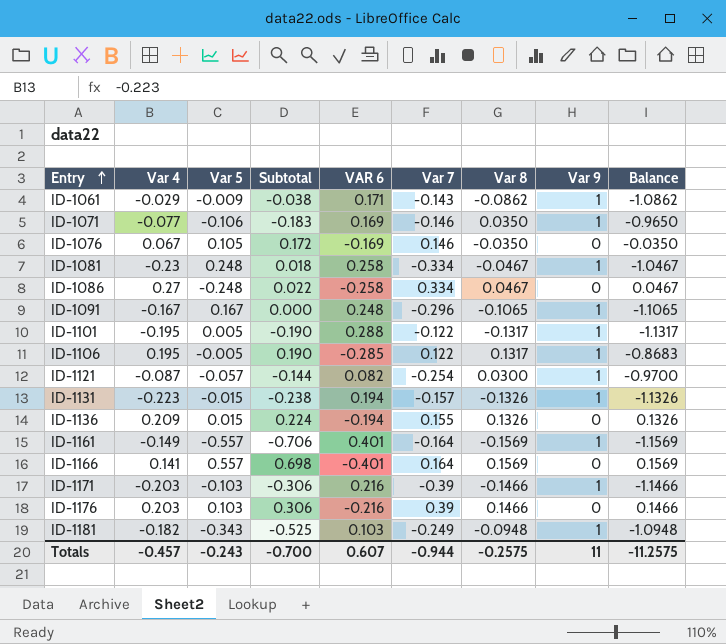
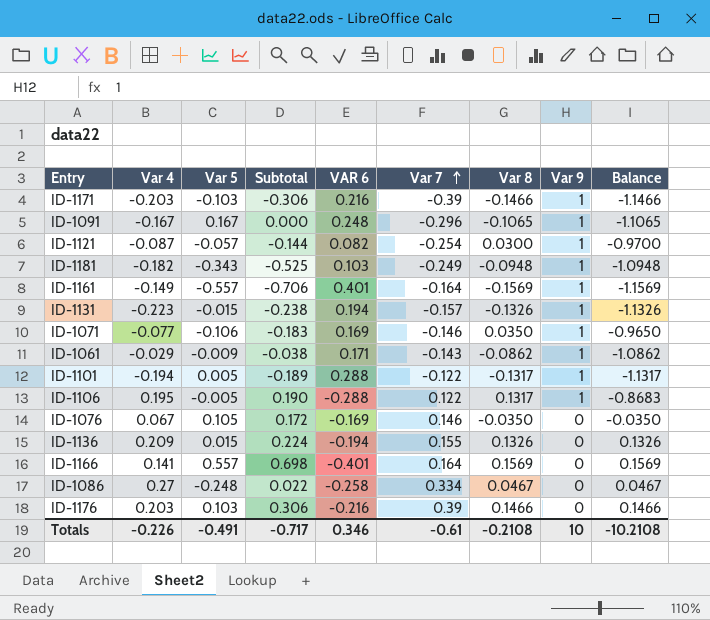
row order: Entry ascending -> Var 7 ascending
row ID-1081: -0.23 | 0.248 | 0.018 | 0.258 | -0.334 | -0.0467 | 1 | -1.0467 -> none
ID-1101 | Var 4: -0.195 -> -0.194
ID-1101 | Subtotal: -0.190 -> -0.189
ID-1106 | VAR 6: -0.285 -> -0.288
Totals | Var 4: -0.457 -> -0.226
Totals | Var 5: -0.243 -> -0.491
Totals | Subtotal: -0.700 -> -0.717
Totals | VAR 6: 0.607 -> 0.346
Totals | Var 7: -0.944 -> -0.61
Totals | Var 8: -0.2575 -> -0.2108
Totals | Var 9: 11 -> 10
Totals | Balance: -11.2575 -> -10.2108

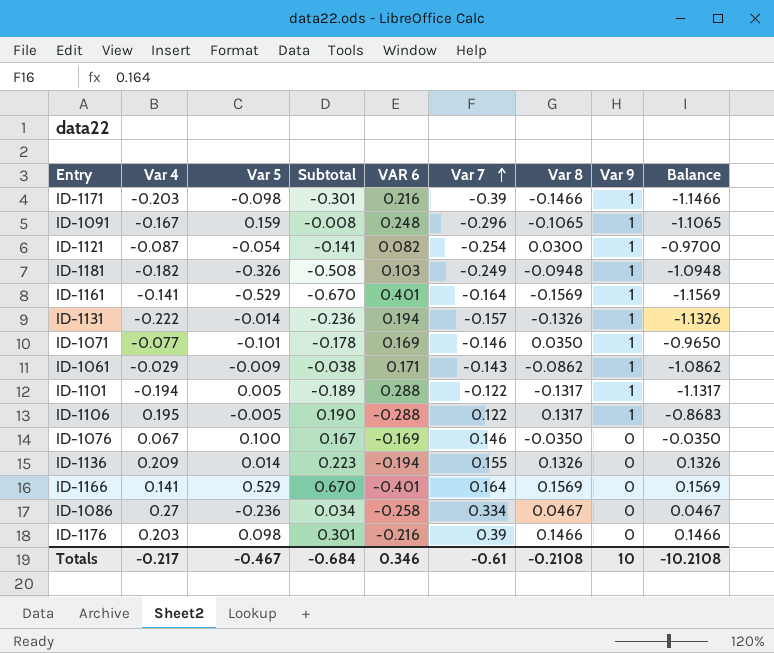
ID-1171 | Var 5: -0.103 -> -0.098
ID-1171 | Subtotal: -0.306 -> -0.301
ID-1091 | Var 5: 0.167 -> 0.159
ID-1091 | Subtotal: 0.000 -> -0.008
ID-1121 | Var 5: -0.057 -> -0.054
ID-1121 | Subtotal: -0.144 -> -0.141
ID-1181 | Var 5: -0.343 -> -0.326
ID-1181 | Subtotal: -0.525 -> -0.508
ID-1161 | Var 4: -0.149 -> -0.141
ID-1161 | Var 5: -0.557 -> -0.529
ID-1161 | Subtotal: -0.706 -> -0.670
ID-1131 | Var 4: -0.223 -> -0.222
ID-1131 | Var 5: -0.015 -> -0.014
ID-1131 | Subtotal: -0.238 -> -0.236
ID-1071 | Var 5: -0.106 -> -0.101
ID-1071 | Subtotal: -0.183 -> -0.178
ID-1076 | Var 5: 0.105 -> 0.100
ID-1076 | Subtotal: 0.172 -> 0.167
ID-1136 | Var 5: 0.015 -> 0.014
ID-1136 | Subtotal: 0.224 -> 0.223
ID-1166 | Var 5: 0.557 -> 0.529
ID-1166 | Subtotal: 0.698 -> 0.670
ID-1086 | Var 5: -0.248 -> -0.236
ID-1086 | Subtotal: 0.022 -> 0.034
ID-1176 | Var 5: 0.103 -> 0.098
ID-1176 | Subtotal: 0.306 -> 0.301
Totals | Var 4: -0.226 -> -0.217
Totals | Var 5: -0.491 -> -0.467
Totals | Subtotal: -0.717 -> -0.684

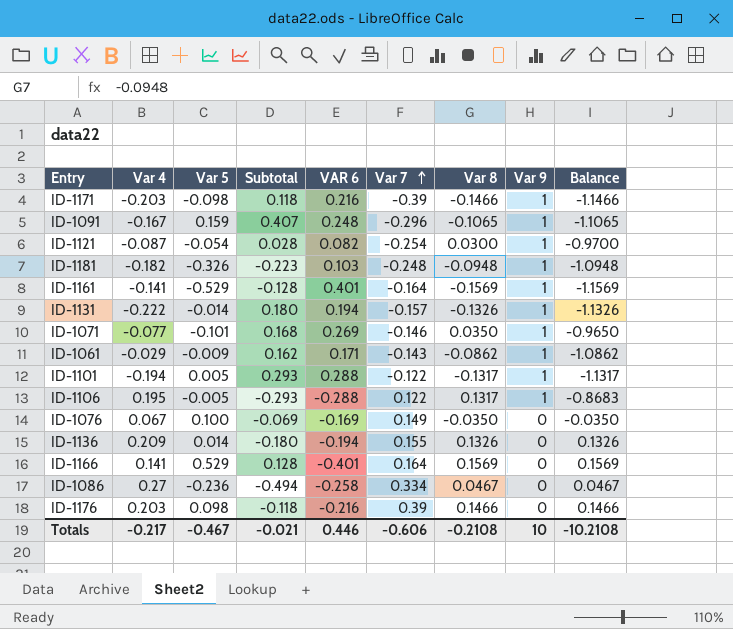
column Subtotal | formula: [Var 4] + [Var 5] -> [Var 5] + [VAR 6]
ID-1181 | Var 7: -0.249 -> -0.248
ID-1071 | VAR 6: 0.169 -> 0.269
ID-1076 | Var 7: 0.146 -> 0.149
Totals | Subtotal: -0.684 -> -0.021
Totals | VAR 6: 0.346 -> 0.446
Totals | Var 7: -0.61 -> -0.606

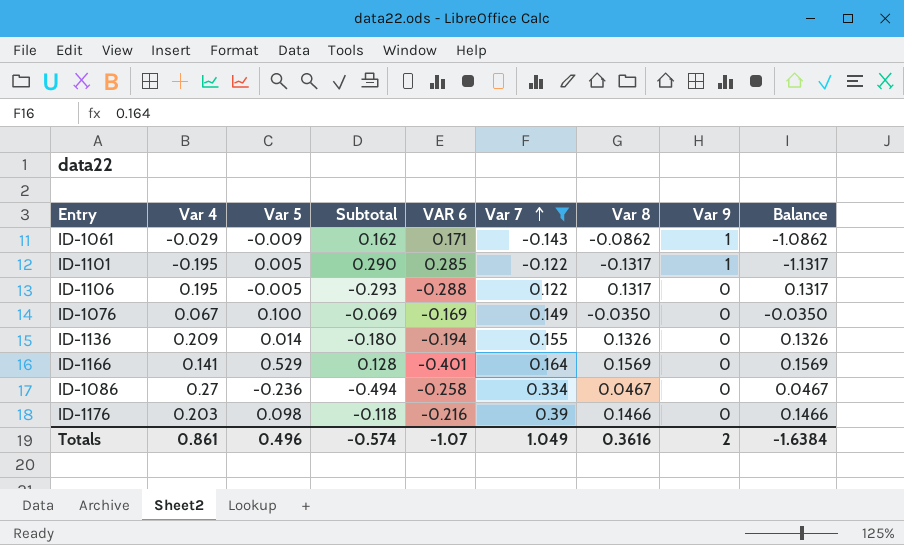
filter: none -> Var 7 >= -0.143
ID-1101 | Var 4: -0.194 -> -0.195
ID-1101 | Subtotal: 0.293 -> 0.290
ID-1101 | VAR 6: 0.288 -> 0.285
ID-1106 | Var 9: 1 -> 0
ID-1106 | Balance: -0.8683 -> 0.1317
Totals | Var 4: -0.217 -> 0.861
Totals | Var 5: -0.467 -> 0.496
Totals | Subtotal: -0.021 -> -0.574
Totals | VAR 6: 0.446 -> -1.07
Totals | Var 7: -0.606 -> 1.049
Totals | Var 8: -0.2108 -> 0.3616
Totals | Var 9: 10 -> 2
Totals | Balance: -10.2108 -> -1.6384

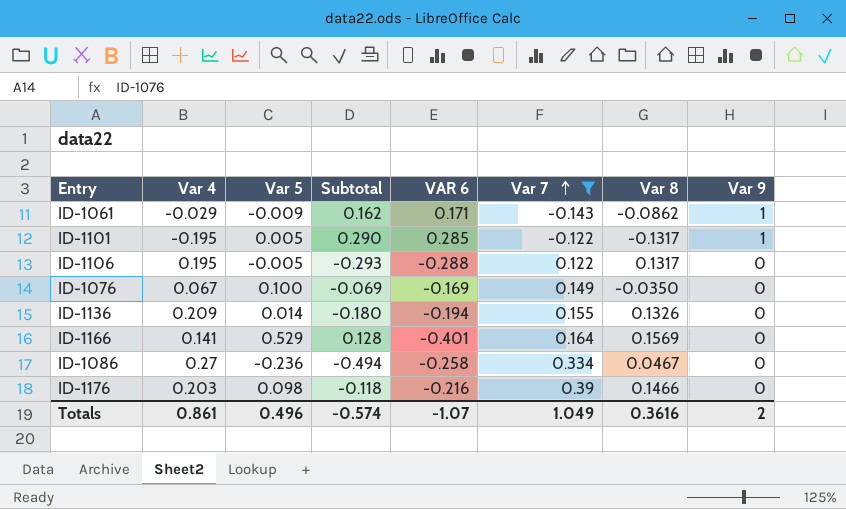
column Balance | formula: [Var 8] - [Var 9] -> none

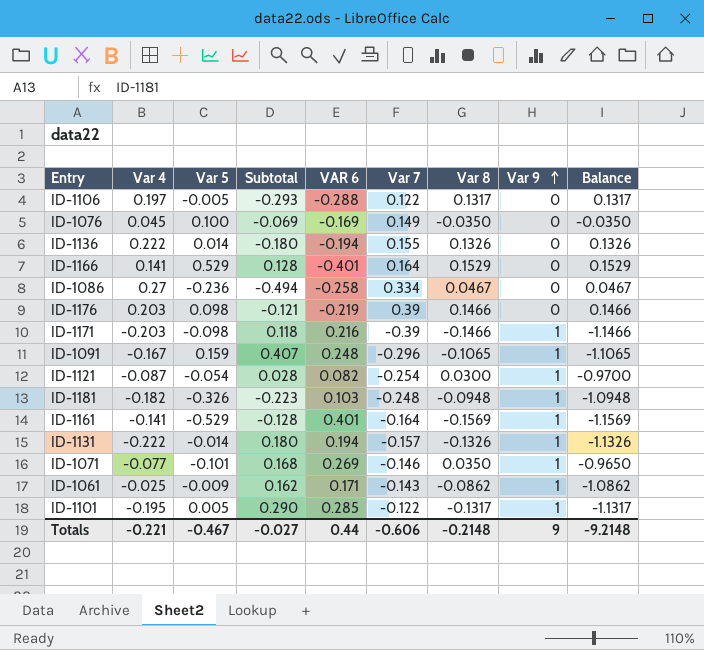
filter: Var 7 >= -0.143 -> none
row order: Var 7 ascending -> Var 9 ascending
column Balance | formula: none -> [Var 8] - [Var 9]
ID-1106 | Var 4: 0.195 -> 0.197
ID-1076 | Var 4: 0.067 -> 0.045
ID-1136 | Var 4: 0.209 -> 0.222
ID-1166 | Var 8: 0.1569 -> 0.1529
ID-1176 | Subtotal: -0.118 -> -0.121
ID-1176 | VAR 6: -0.216 -> -0.219
ID-1061 | Var 4: -0.029 -> -0.025
Totals | Var 4: 0.861 -> -0.221
Totals | Var 5: 0.496 -> -0.467
Totals | Subtotal: -0.574 -> -0.027
Totals | VAR 6: -1.07 -> 0.44
Totals | Var 7: 1.049 -> -0.606
Totals | Var 8: 0.3616 -> -0.2148
Totals | Var 9: 2 -> 9

